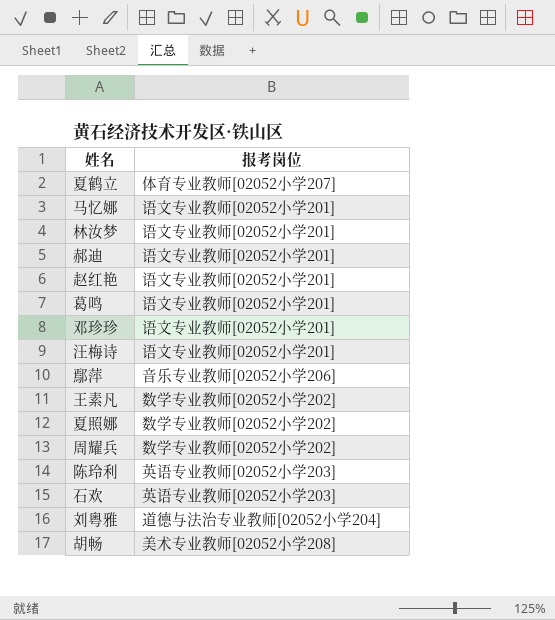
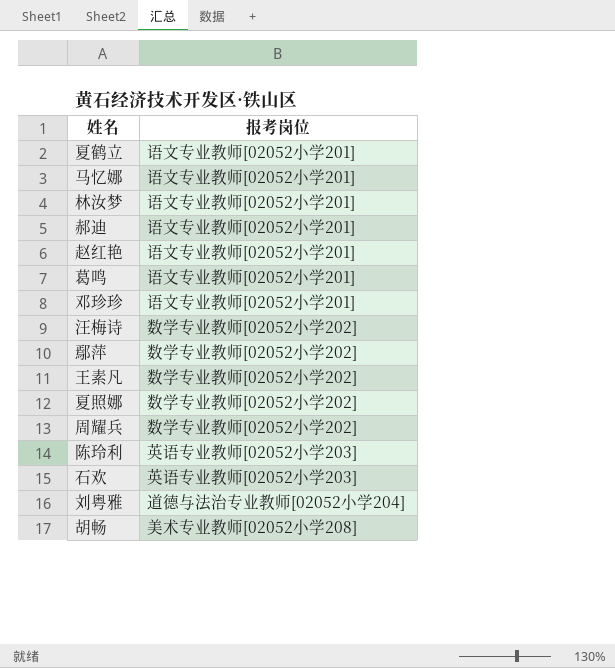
夏鹤立 | 报考岗位: 体育专业教师[02052小学207] -> 语文专业教师[02052小学201]
汪梅诗 | 报考岗位: 语文专业教师[02052小学201] -> 数学专业教师[02052小学202]
鄢萍 | 报考岗位: 音乐专业教师[02052小学206] -> 数学专业教师[02052小学202]

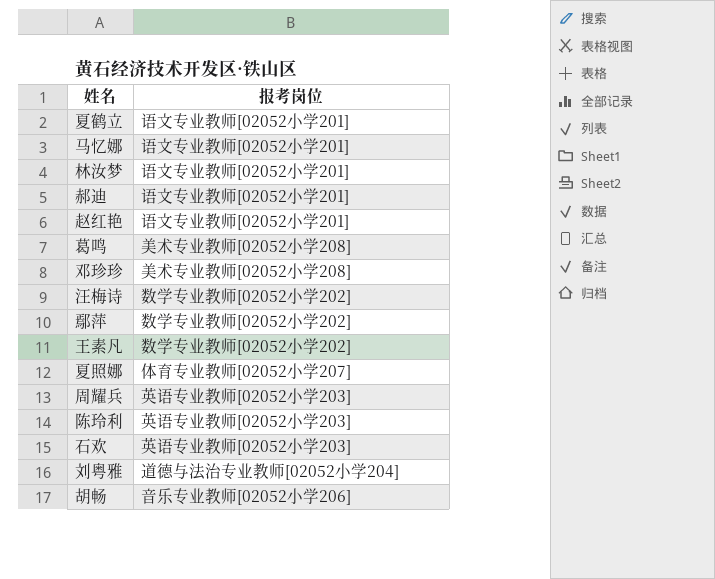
葛鸣 | 报考岗位: 语文专业教师[02052小学201] -> 美术专业教师[02052小学208]
邓珍珍 | 报考岗位: 语文专业教师[02052小学201] -> 美术专业教师[02052小学208]
夏照娜 | 报考岗位: 数学专业教师[02052小学202] -> 体育专业教师[02052小学207]
周耀兵 | 报考岗位: 数学专业教师[02052小学202] -> 英语专业教师[02052小学203]
胡畅 | 报考岗位: 美术专业教师[02052小学208] -> 音乐专业教师[02052小学206]

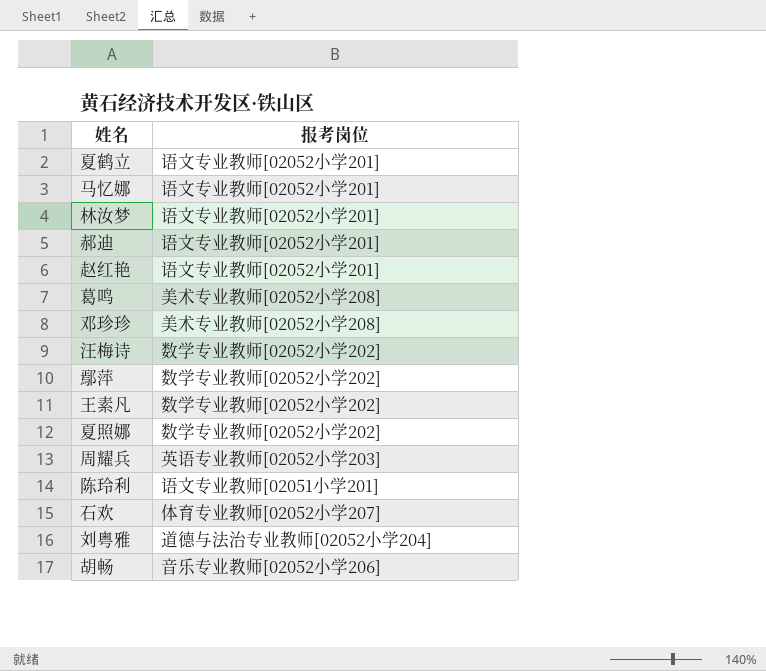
夏照娜 | 报考岗位: 体育专业教师[02052小学207] -> 数学专业教师[02052小学202]
陈玲利 | 报考岗位: 英语专业教师[02052小学203] -> 语文专业教师[02051小学201]
石欢 | 报考岗位: 英语专业教师[02052小学203] -> 体育专业教师[02052小学207]

